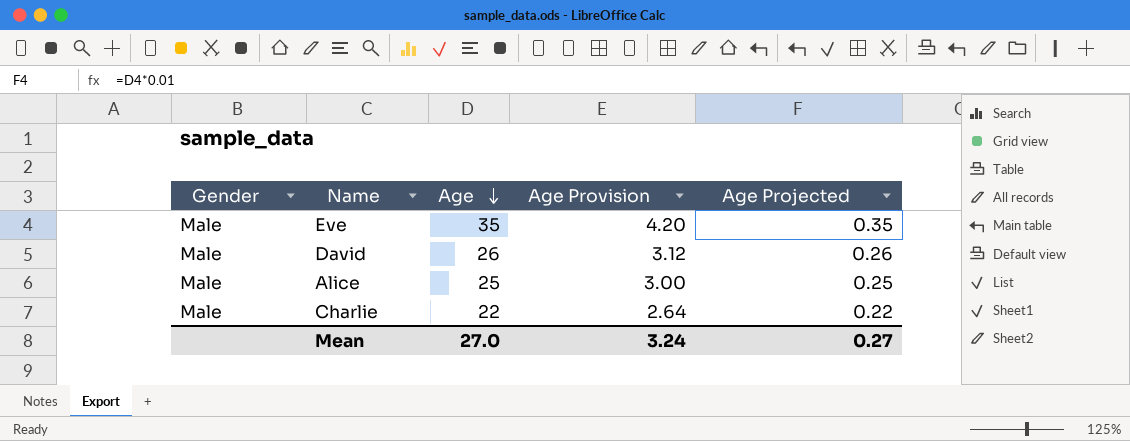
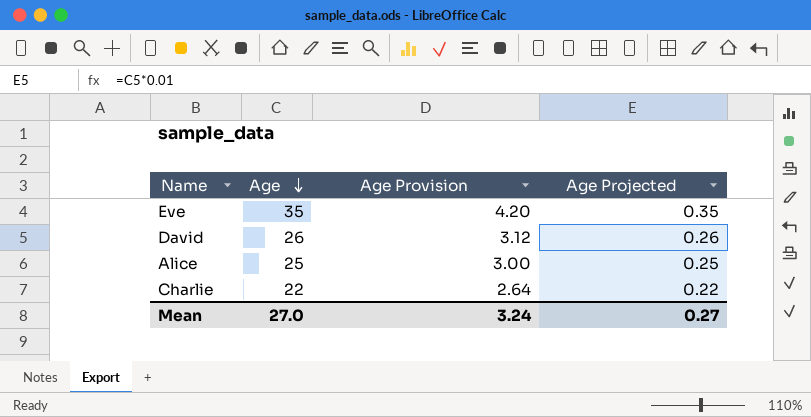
column Gender | position: 1 -> none

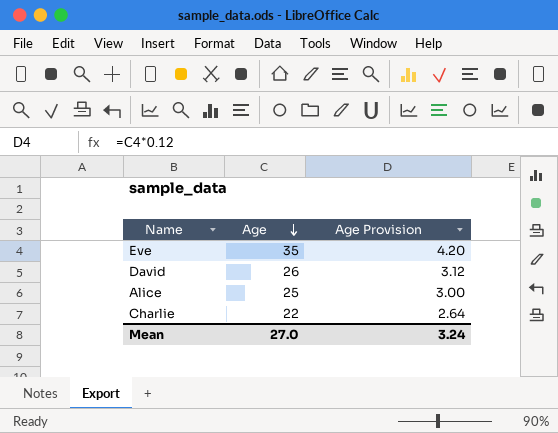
column Age Projected | formula: [Age] * 0.01 -> none

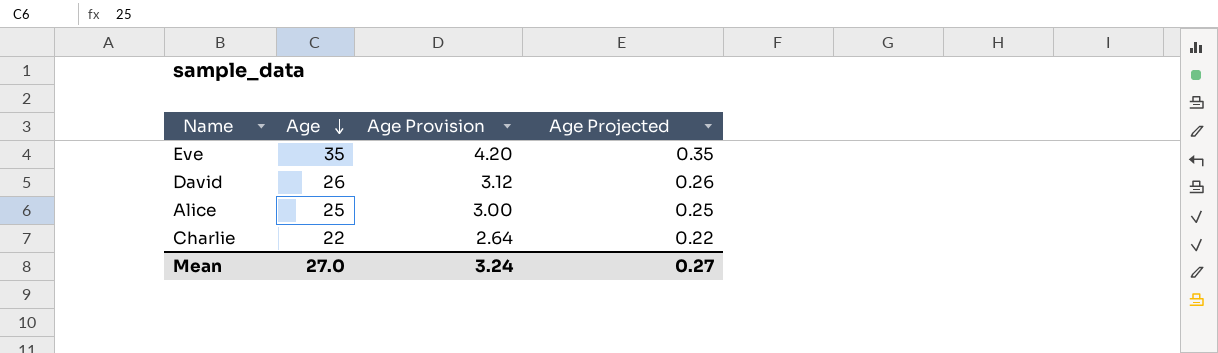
column Age Projected | formula: none -> [Age] * 0.01

